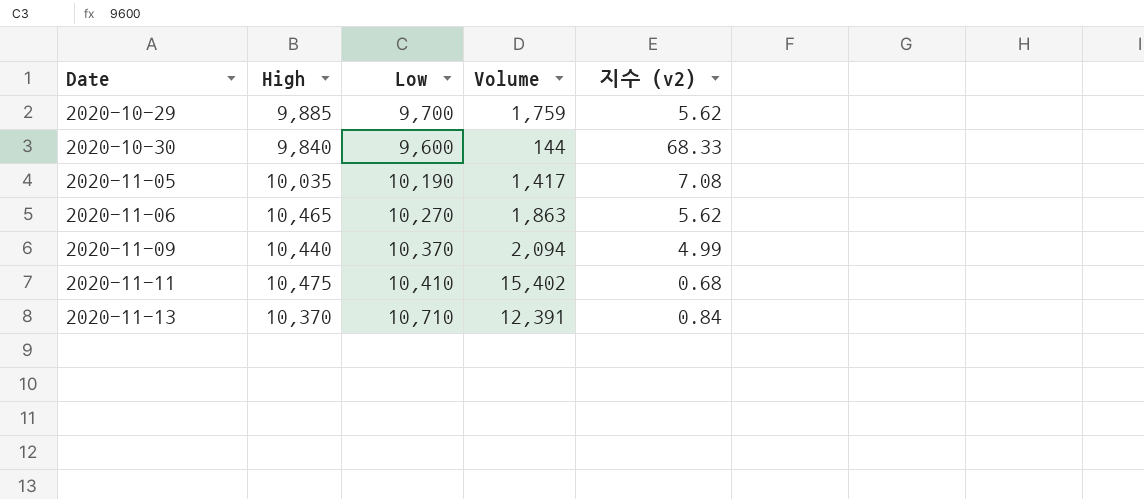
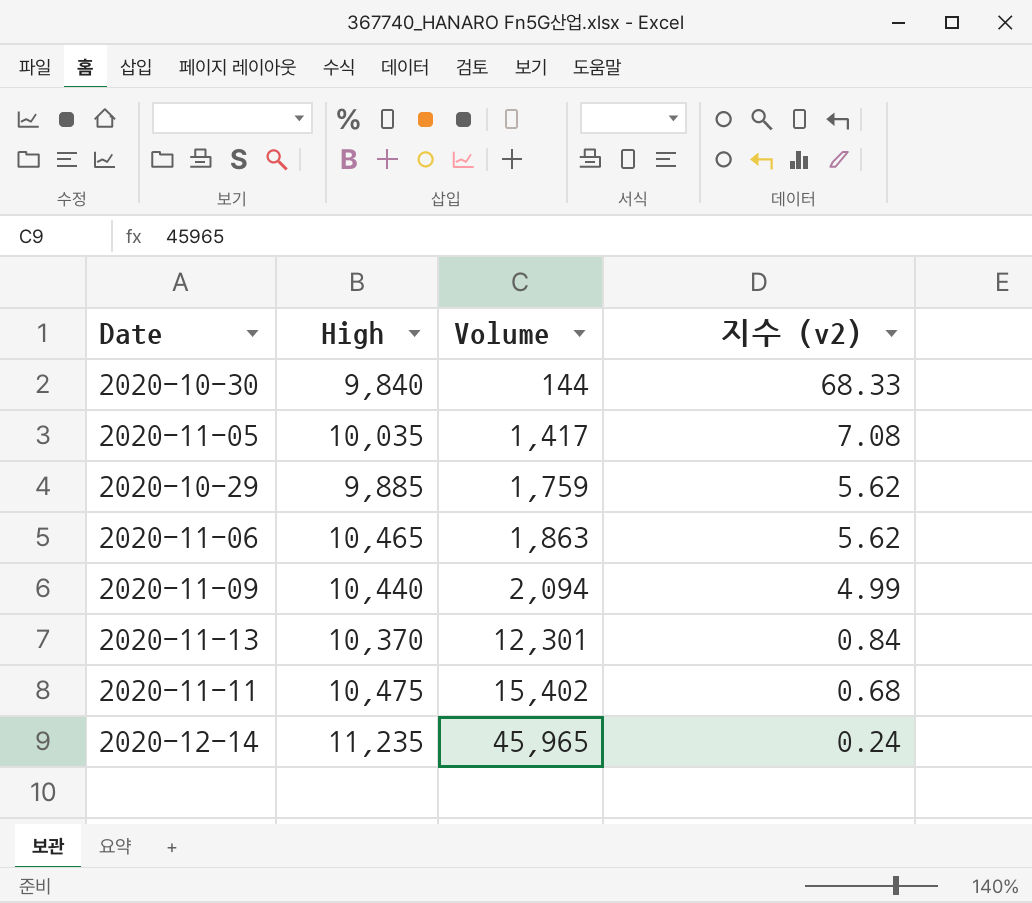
row order: Date ascending -> Volume ascending
column Low | position: 3 -> none
2020-11-13 | Volume: 12,391 -> 12,301
row 2020-12-14: none -> 11,235 | 45,965 | 0.24

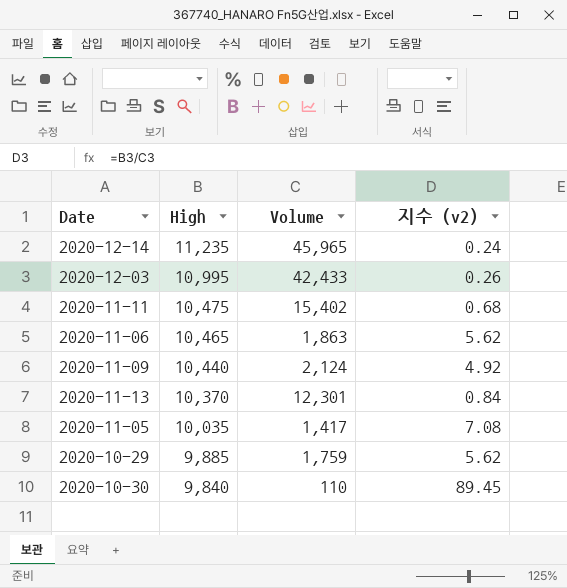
row order: Volume ascending -> High descending
row 2020-12-03: none -> 10,995 | 42,433 | 0.26
2020-11-09 | Volume: 2,094 -> 2,124
2020-11-09 | 지수 (v2): 4.99 -> 4.92
2020-10-30 | Volume: 144 -> 110
2020-10-30 | 지수 (v2): 68.33 -> 89.45

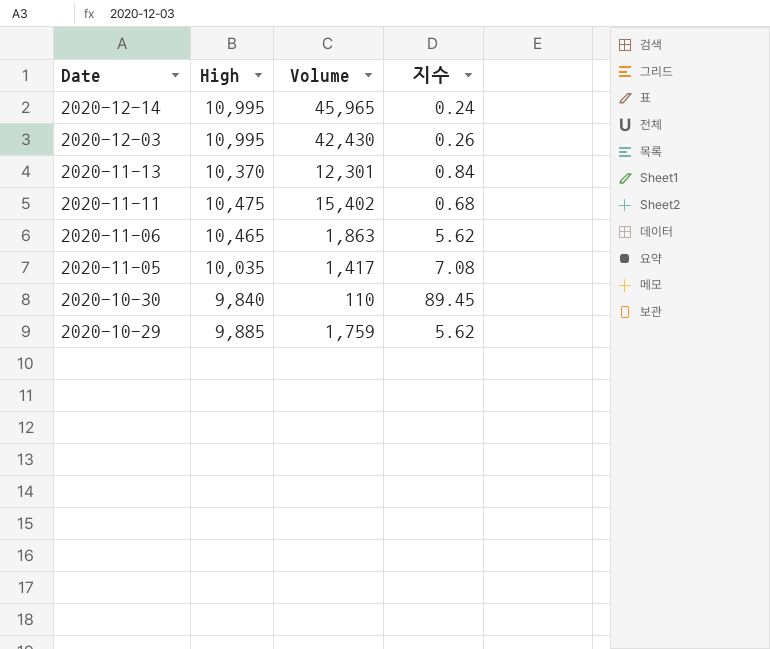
row order: High descending -> Date descending
column name: 지수 (v2) -> 지수
row 2020-11-09: 10,440 | 2,124 | 4.92 -> none
2020-12-14 | High: 11,235 -> 10,995
2020-12-03 | Volume: 42,433 -> 42,430

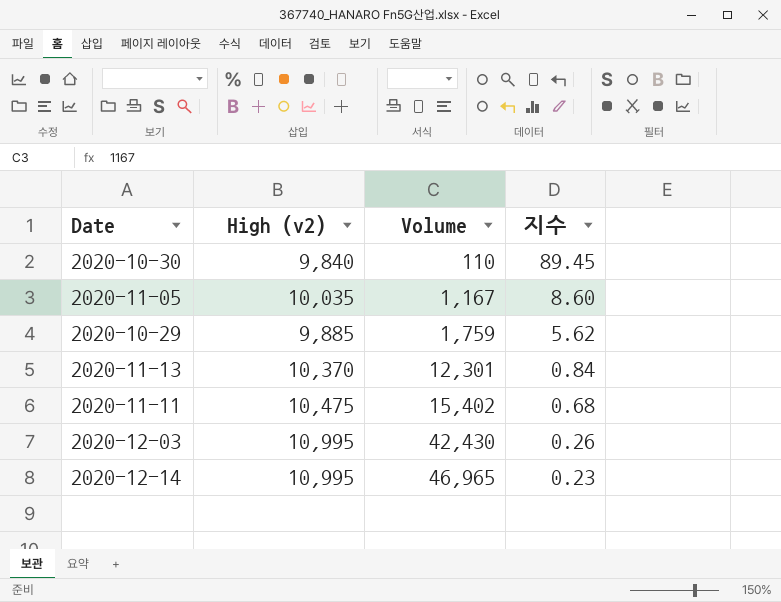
row order: Date descending -> Volume ascending
column name: High -> High (v2)
row 2020-11-06: 10,465 | 1,863 | 5.62 -> none
2020-11-05 | Volume: 1,417 -> 1,167
2020-11-05 | 지수: 7.08 -> 8.60
2020-12-14 | Volume: 45,965 -> 46,965
2020-12-14 | 지수: 0.24 -> 0.23

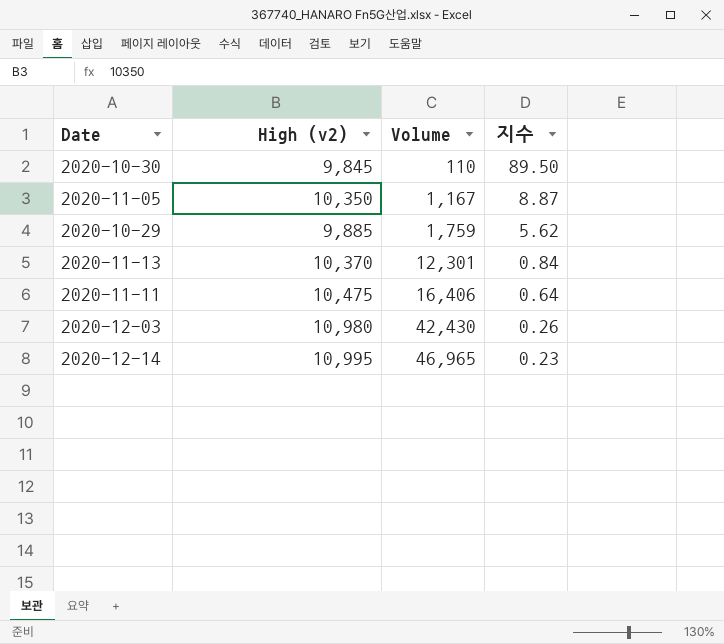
2020-10-30 | High (v2): 9,840 -> 9,845
2020-10-30 | 지수: 89.45 -> 89.50
2020-11-05 | High (v2): 10,035 -> 10,350
2020-11-05 | 지수: 8.60 -> 8.87
2020-11-11 | Volume: 15,402 -> 16,406
2020-11-11 | 지수: 0.68 -> 0.64
2020-12-03 | High (v2): 10,995 -> 10,980

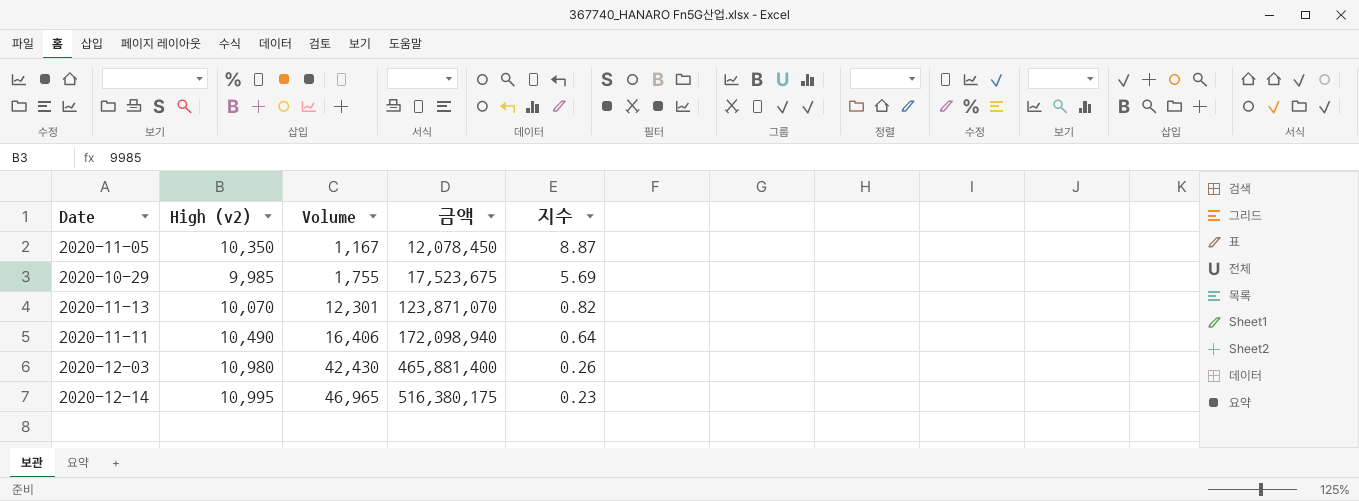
column 금액 | formula: none -> [High (v2)] * [Volume]
row 2020-10-30: 9,845 | 110 | 89.50 -> none
2020-10-29 | High (v2): 9,885 -> 9,985
2020-10-29 | Volume: 1,759 -> 1,755
2020-10-29 | 지수: 5.62 -> 5.69
2020-11-13 | High (v2): 10,370 -> 10,070
2020-11-13 | 지수: 0.84 -> 0.82
2020-11-11 | High (v2): 10,475 -> 10,490

